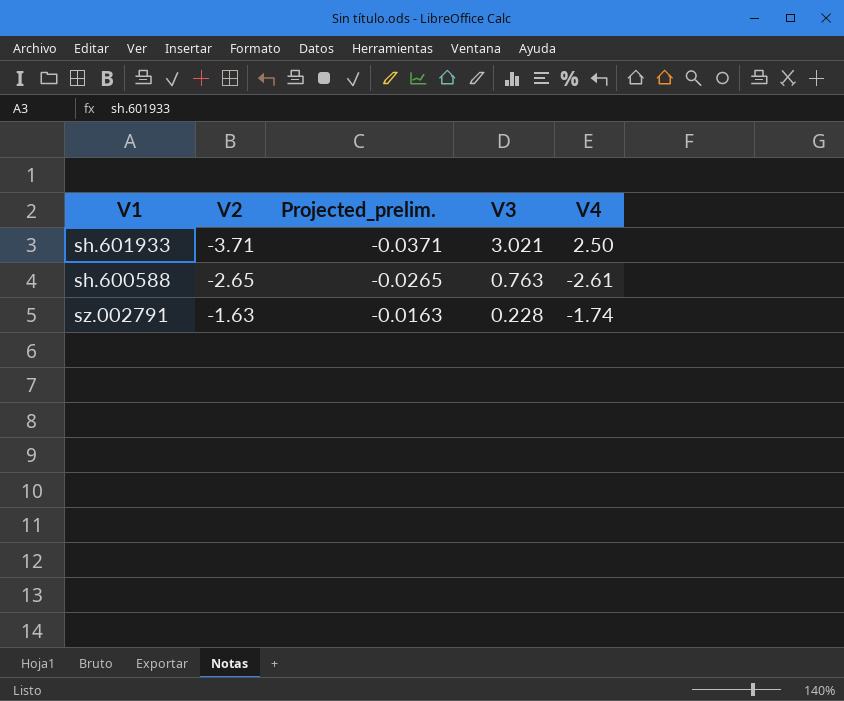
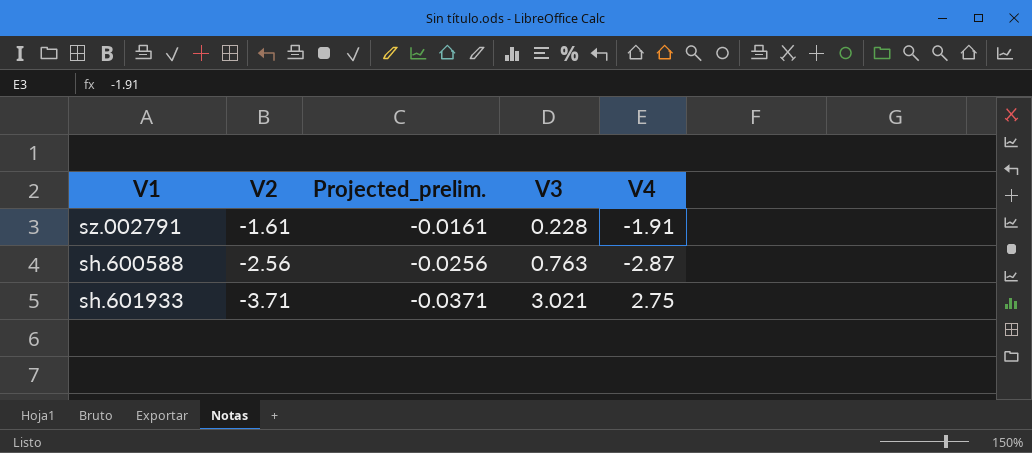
row order: V2 ascending -> V2 descending
sz.002791 | V2: -1.63 -> -1.61
sz.002791 | Projected_prelim.: -0.0163 -> -0.0161
sz.002791 | V4: -1.74 -> -1.91
sh.600588 | V2: -2.65 -> -2.56
sh.600588 | Projected_prelim.: -0.0265 -> -0.0256
sh.600588 | V4: -2.61 -> -2.87
sh.601933 | V4: 2.50 -> 2.75

